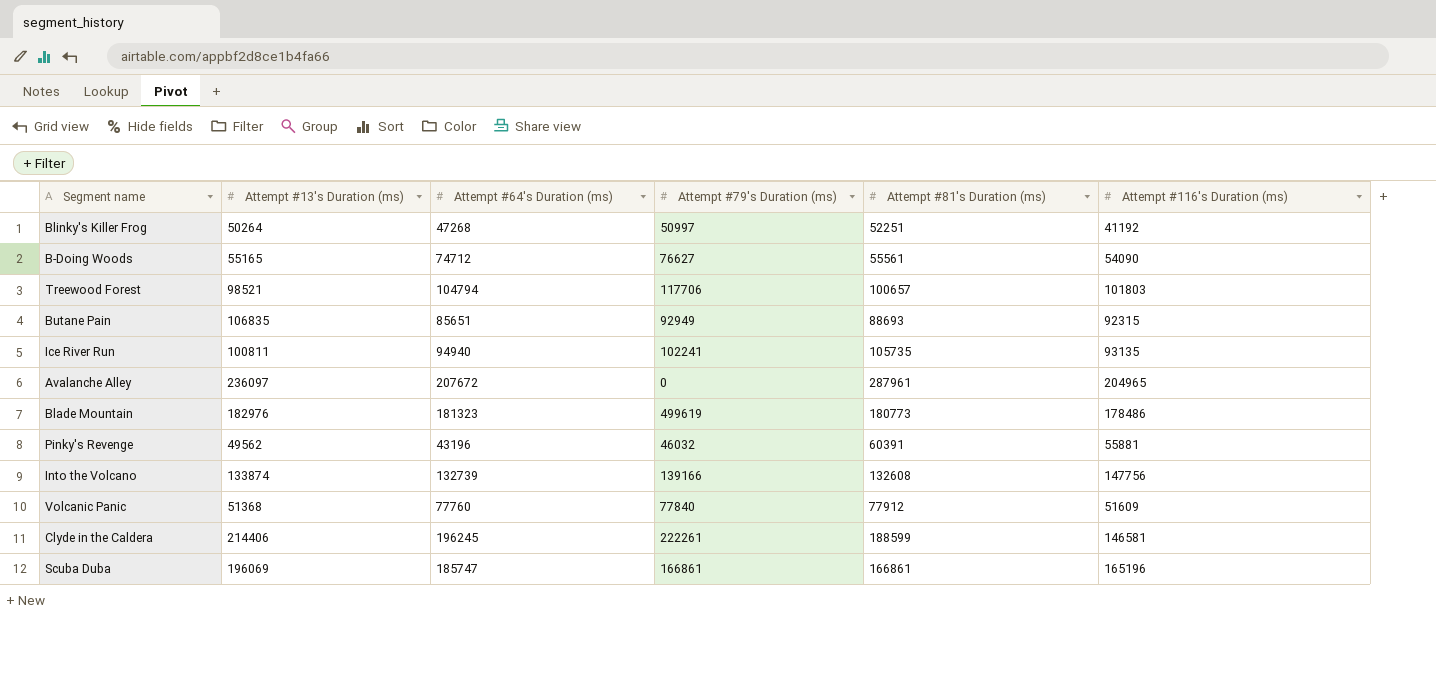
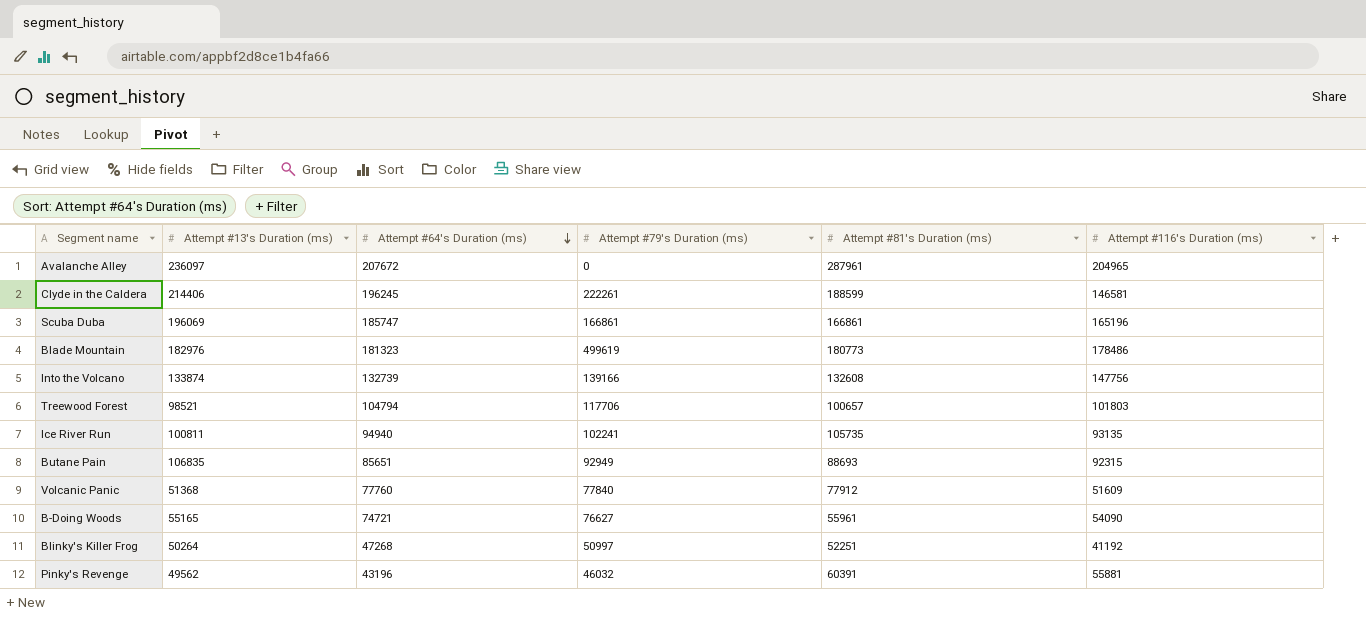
row order: none -> Attempt #64's Duration (ms) descending
B-Doing Woods | Attempt #64's Duration (ms): 74712 -> 74721
B-Doing Woods | Attempt #81's Duration (ms): 55561 -> 55961

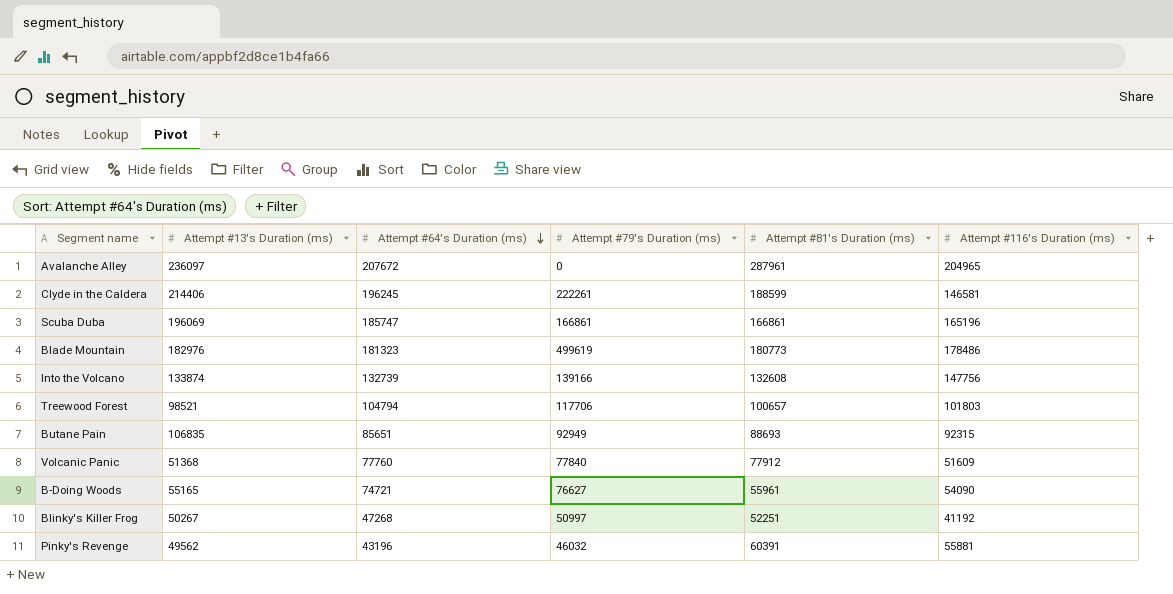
row Ice River Run: 100811 | 94940 | 102241 | 105735 | 93135 -> none
Blinky's Killer Frog | Attempt #13's Duration (ms): 50264 -> 50267

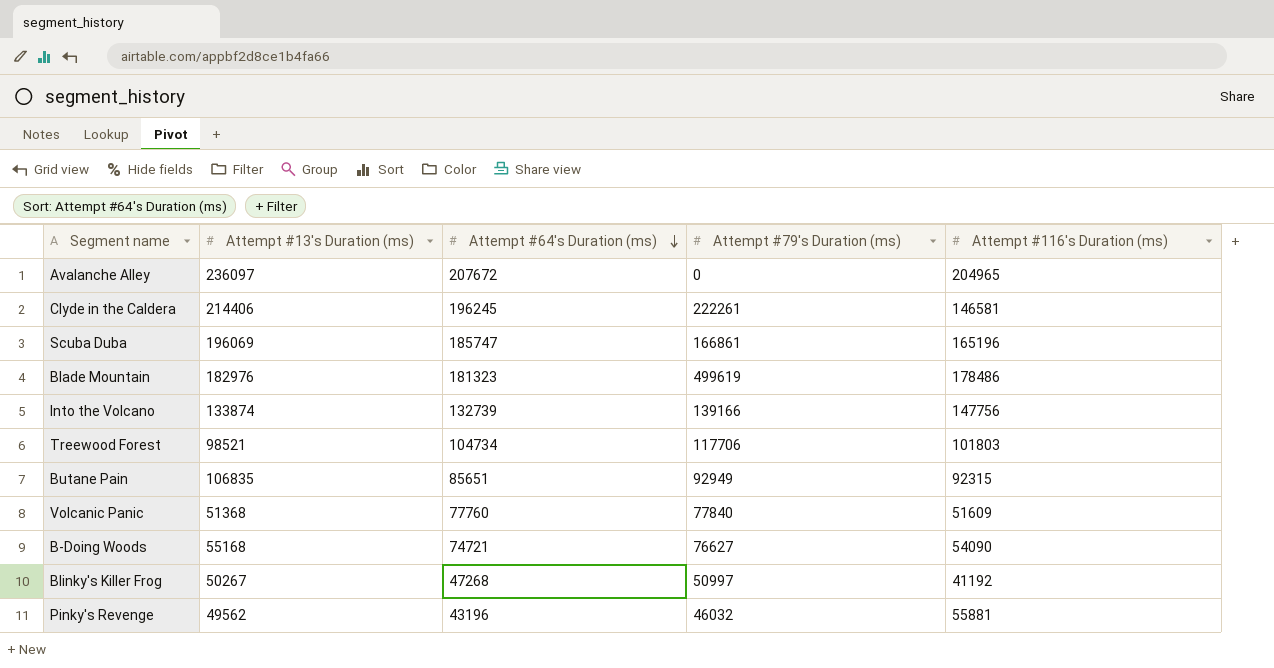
column Attempt #81's Duration (ms) | position: 5 -> none
Treewood Forest | Attempt #64's Duration (ms): 104794 -> 104734
B-Doing Woods | Attempt #13's Duration (ms): 55165 -> 55168

